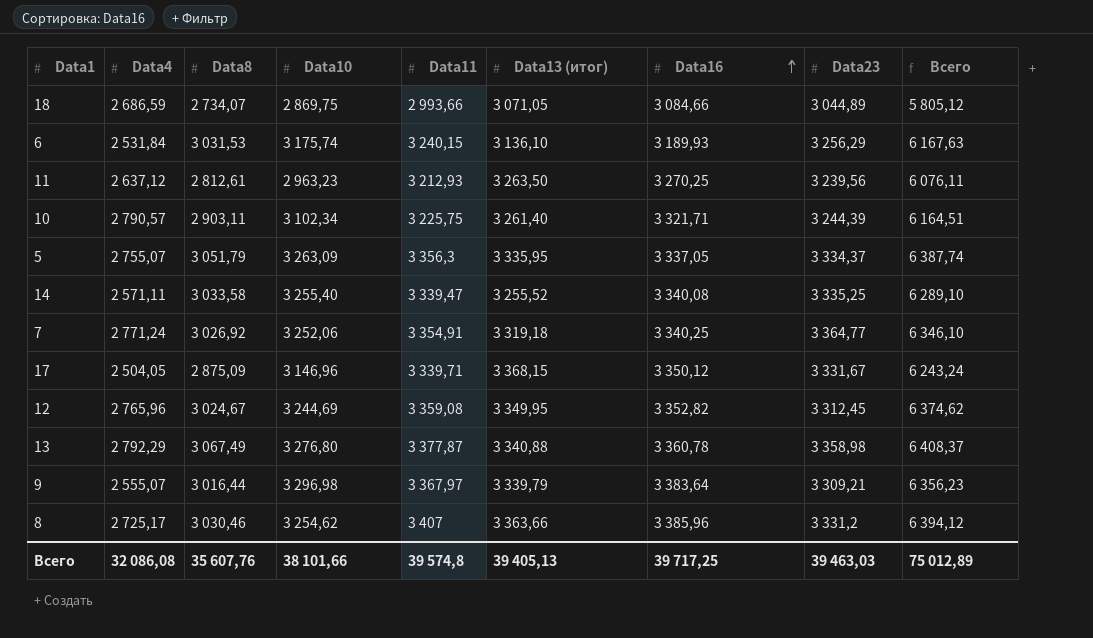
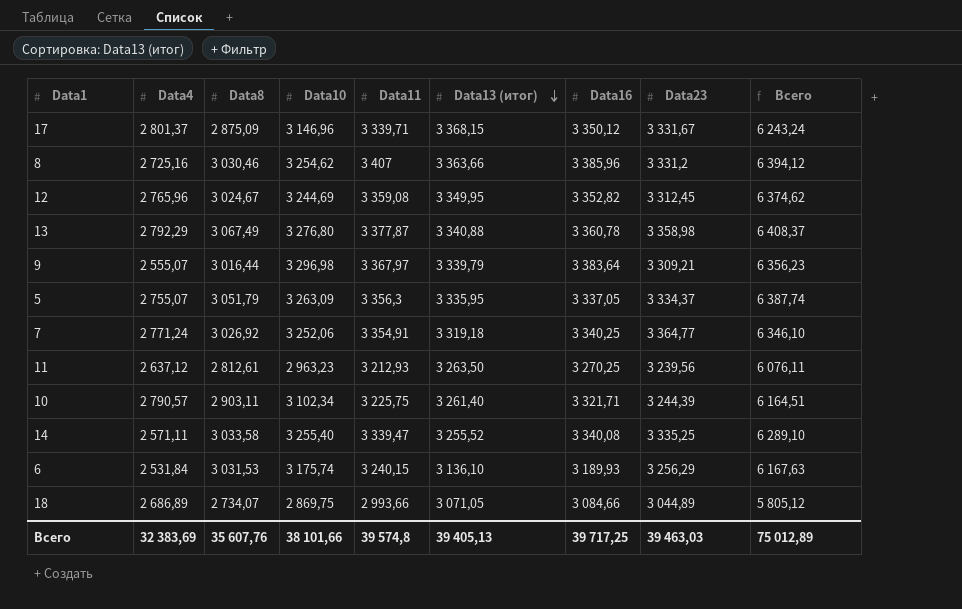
row order: Data16 ascending -> Data13 (итог) descending
17 | Data4: 2 504,05 -> 2 801,37
8 | Data4: 2 725,17 -> 2 725,16
18 | Data4: 2 686,59 -> 2 686,89
Всего | Data4: 32 086,08 -> 32 383,69

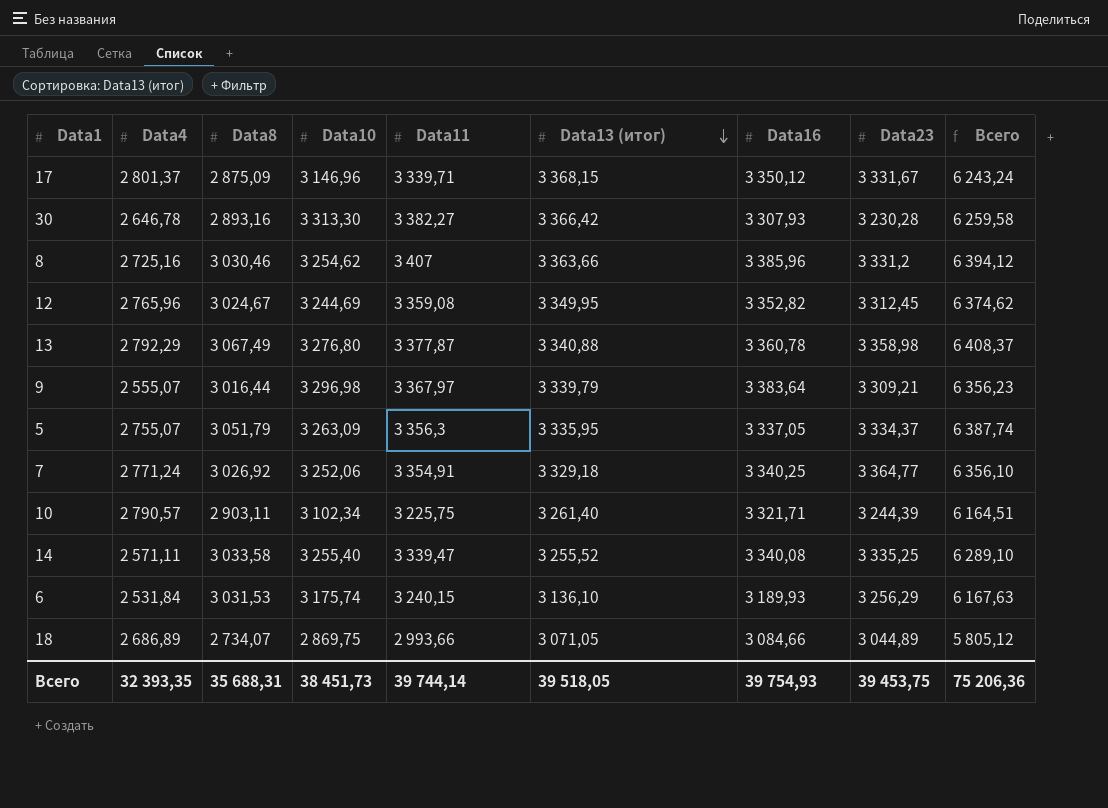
row 11: 2 637,12 | 2 812,61 | 2 963,23 | 3 212,93 | 3 263,50 | 3 270,25 | 3 239,56 | 6 076,11 -> none
row 30: none -> 2 646,78 | 2 893,16 | 3 313,30 | 3 382,27 | 3 366,42 | 3 307,93 | 3 230,28 | 6 259,58
7 | Data13 (итог): 3 319,18 -> 3 329,18
7 | Всего: 6 346,10 -> 6 356,10
Всего | Data4: 32 383,69 -> 32 393,35
Всего | Data8: 35 607,76 -> 35 688,31
Всего | Data10: 38 101,66 -> 38 451,73
Всего | Data11: 39 574,8 -> 39 744,14
Всего | Data13 (итог): 39 405,13 -> 39 518,05
Всего | Data16: 39 717,25 -> 39 754,93
Всего | Data23: 39 463,03 -> 39 453,75
Всего | Всего: 75 012,89 -> 75 206,36

